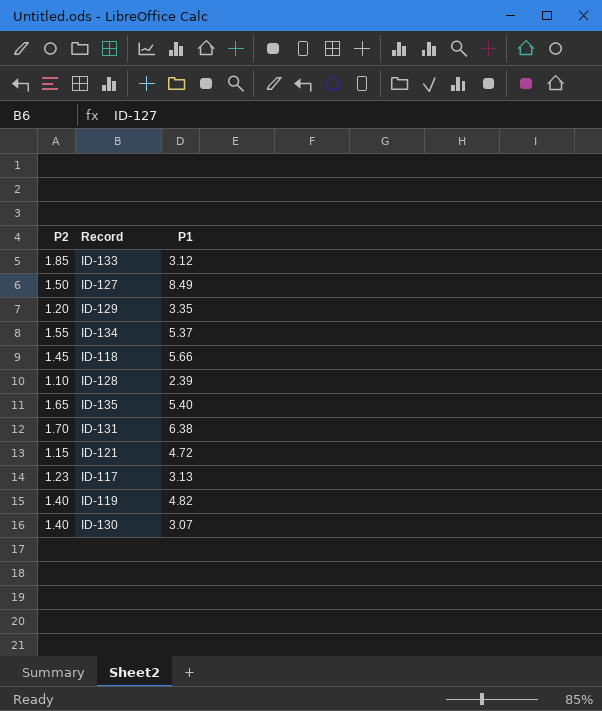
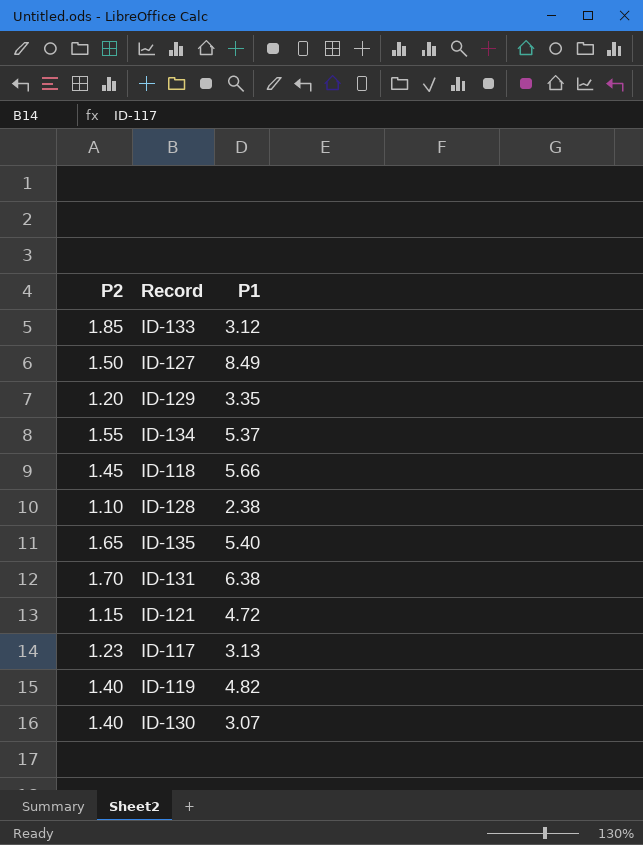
ID-128 | P1: 2.39 -> 2.38

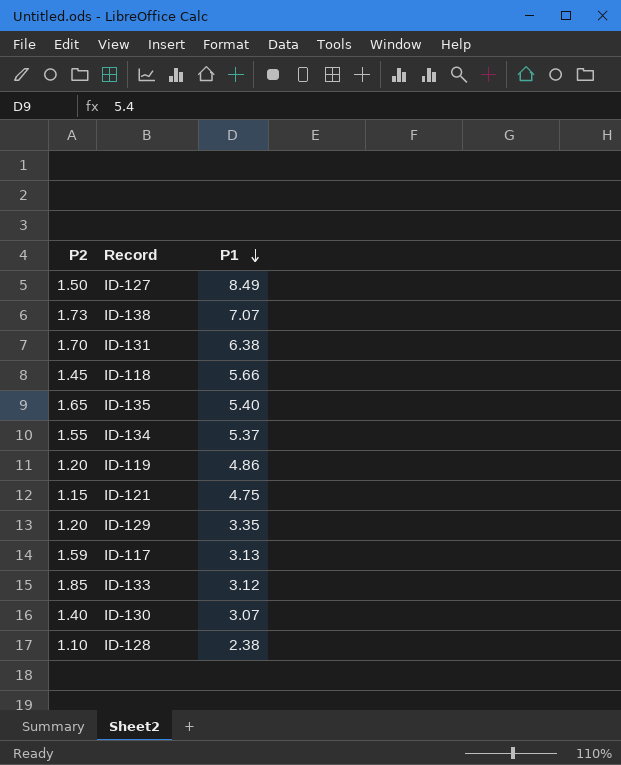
row order: none -> P1 descending
row ID-138: none -> 1.73 | 7.07
ID-119 | P2: 1.40 -> 1.20
ID-119 | P1: 4.82 -> 4.86
ID-121 | P1: 4.72 -> 4.75
ID-117 | P2: 1.23 -> 1.59

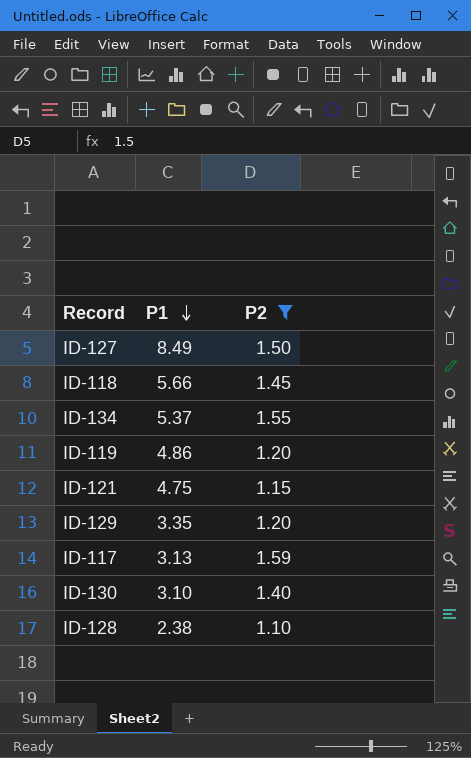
filter: none -> P2 <= 1.59
column P2 | position: 1 -> 3
ID-130 | P1: 3.07 -> 3.10

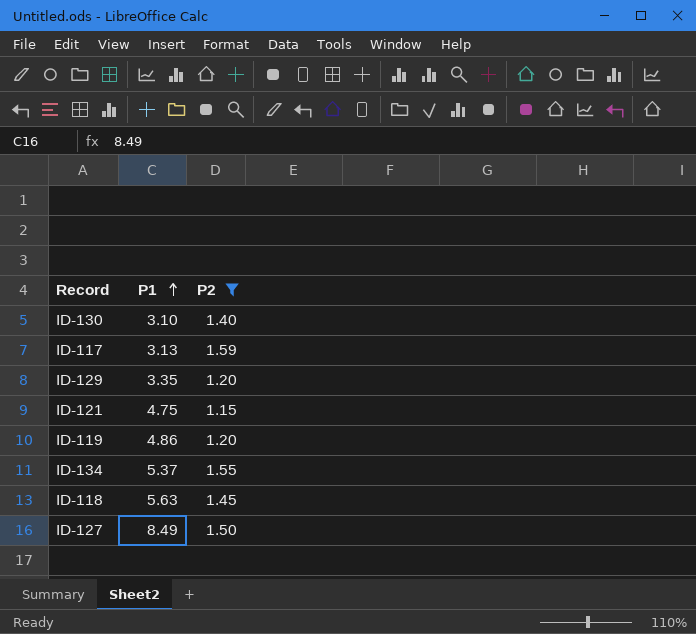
row order: P1 descending -> P1 ascending
row ID-128: 2.38 | 1.10 -> none
ID-118 | P1: 5.66 -> 5.63

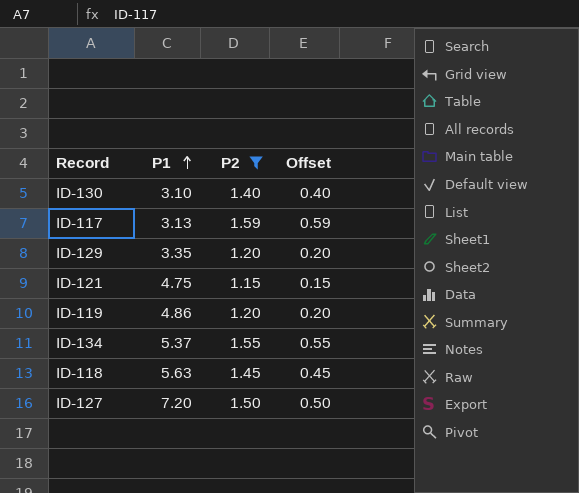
column Offset | formula: none -> [P2] - 1
ID-127 | P1: 8.49 -> 7.20

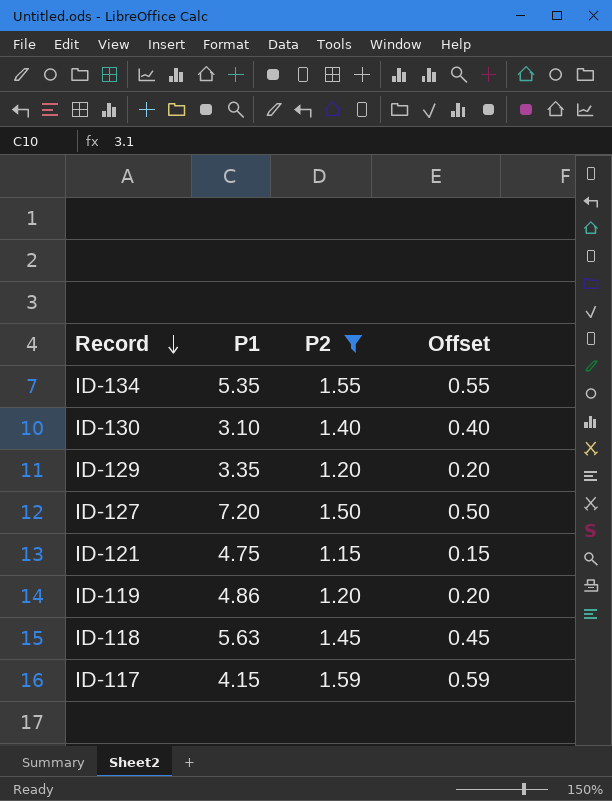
row order: P1 ascending -> Record descending
ID-134 | P1: 5.37 -> 5.35
ID-117 | P1: 3.13 -> 4.15

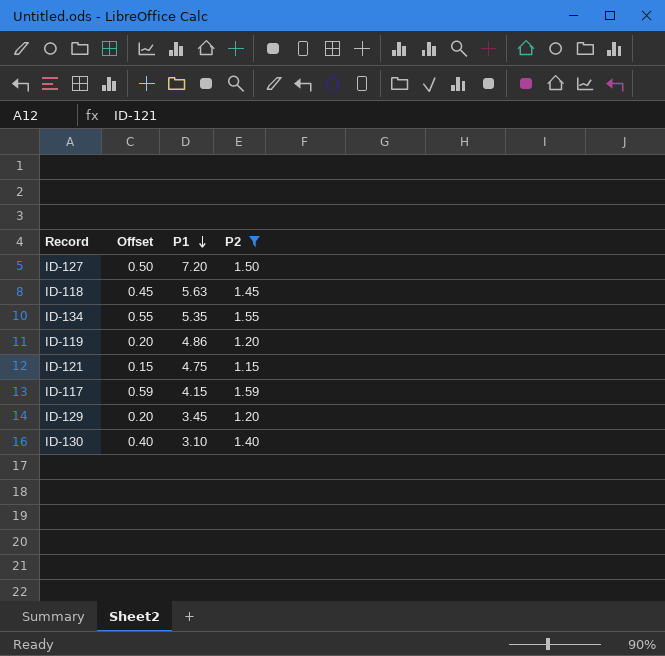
row order: Record descending -> P1 descending
column Offset | position: 4 -> 2
ID-129 | P1: 3.35 -> 3.45

